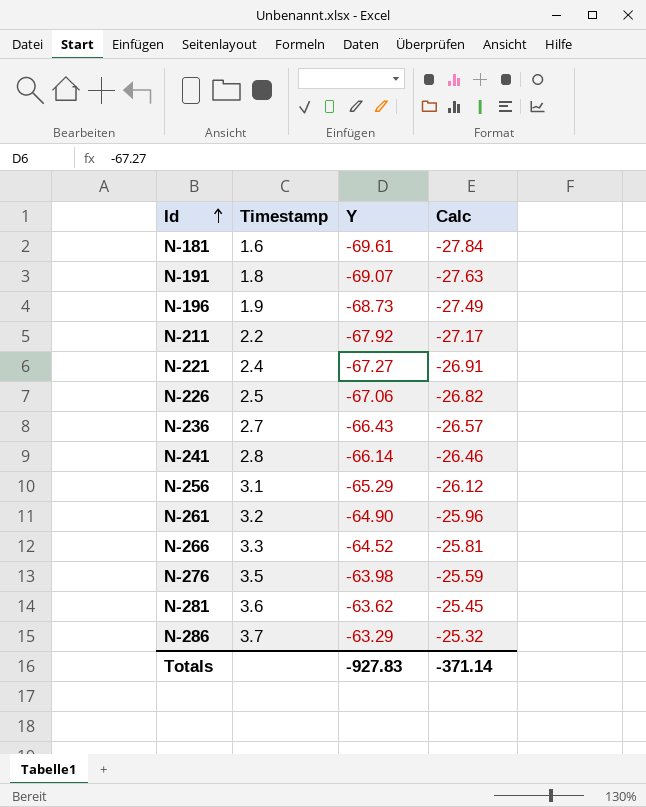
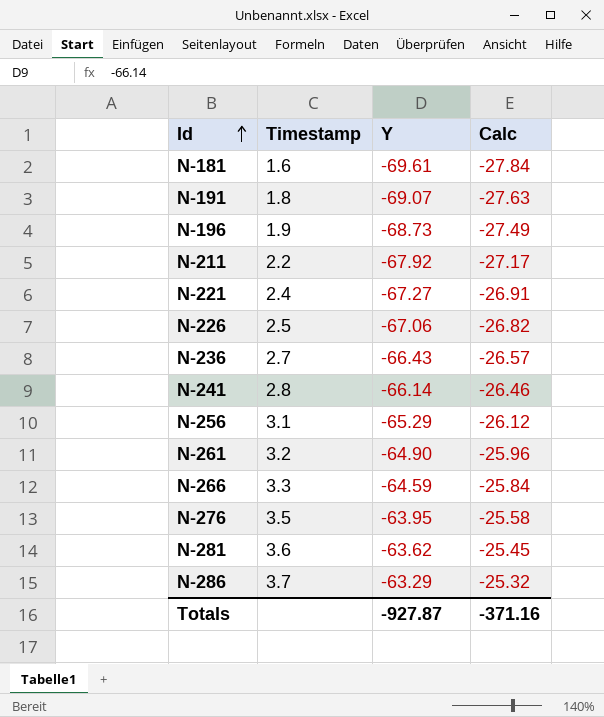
N-266 | Y: -64.52 -> -64.59
N-266 | Calc: -25.81 -> -25.84
N-276 | Y: -63.98 -> -63.95
N-276 | Calc: -25.59 -> -25.58
Totals | Y: -927.83 -> -927.87
Totals | Calc: -371.14 -> -371.16

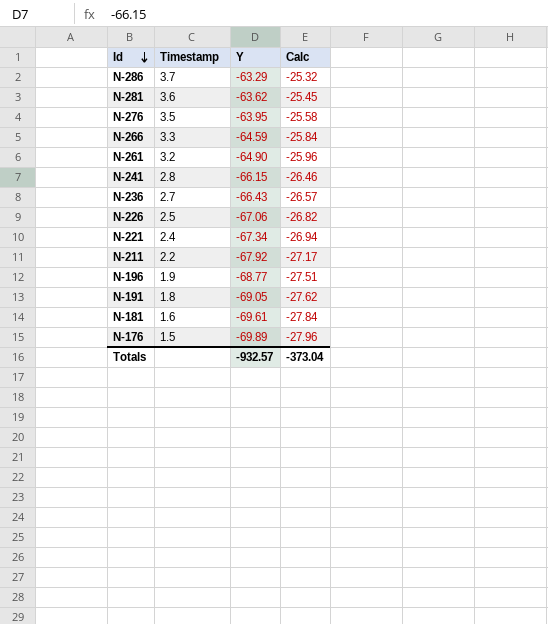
row order: Id ascending -> Id descending
row N-256: 3.1 | -65.29 | -26.12 -> none
N-241 | Y: -66.14 -> -66.15
N-221 | Y: -67.27 -> -67.34
N-221 | Calc: -26.91 -> -26.94
N-196 | Y: -68.73 -> -68.77
N-196 | Calc: -27.49 -> -27.51
N-191 | Y: -69.07 -> -69.05
N-191 | Calc: -27.63 -> -27.62
row N-176: none -> 1.5 | -69.89 | -27.96
Totals | Y: -927.87 -> -932.57
Totals | Calc: -371.16 -> -373.04

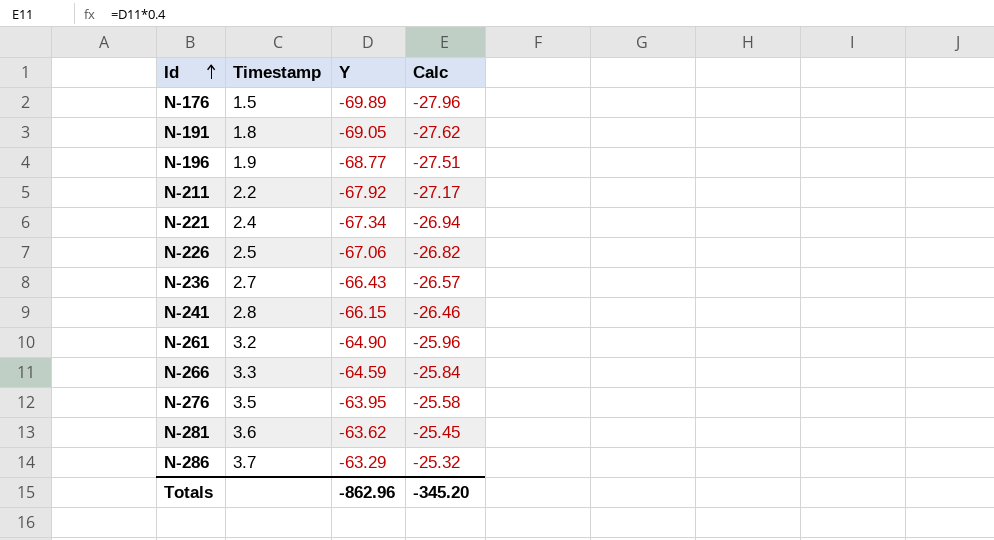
row order: Id descending -> Id ascending
row N-181: 1.6 | -69.61 | -27.84 -> none
Totals | Y: -932.57 -> -862.96
Totals | Calc: -373.04 -> -345.20

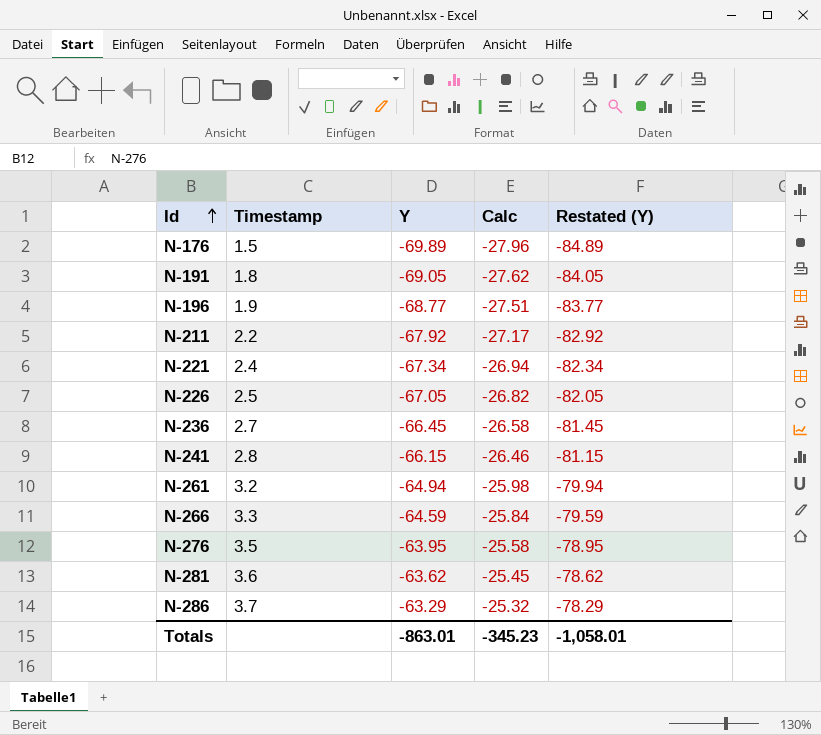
column Restated (Y) | formula: none -> [Y] - 15
N-226 | Y: -67.06 -> -67.05
N-236 | Y: -66.43 -> -66.45
N-236 | Calc: -26.57 -> -26.58
N-261 | Y: -64.90 -> -64.94
N-261 | Calc: -25.96 -> -25.98
Totals | Y: -862.96 -> -863.01
Totals | Calc: -345.20 -> -345.23

